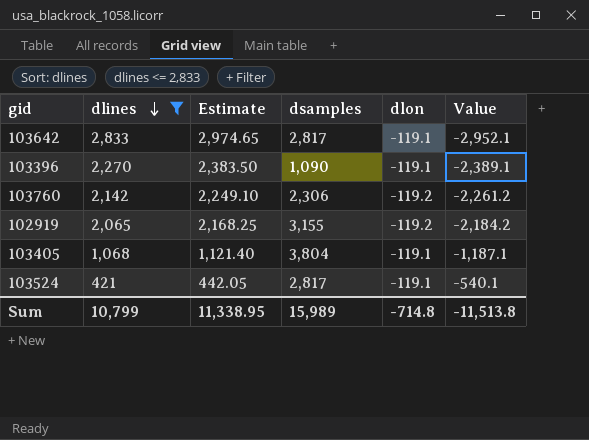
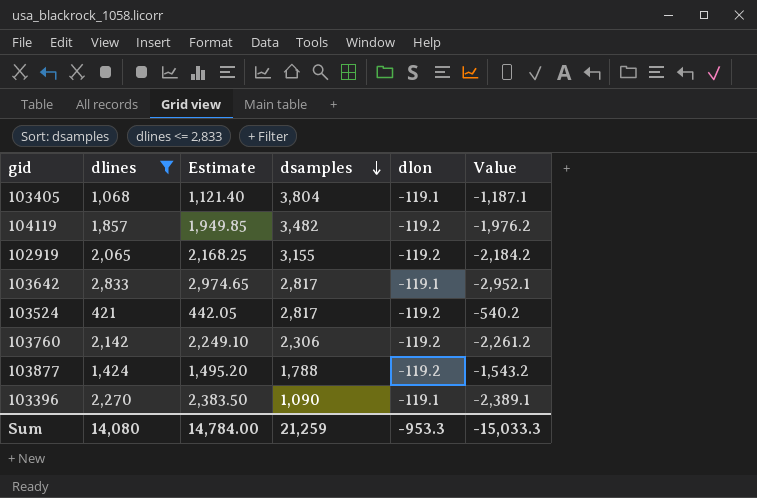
row order: dlines descending -> dsamples descending
row 104119: none -> 1,857 | 1,949.85 | 3,482 | -119.2 | -1,976.2
103524 | dlon: -119.1 -> -119.2
103524 | Value: -540.1 -> -540.2
row 103877: none -> 1,424 | 1,495.20 | 1,788 | -119.2 | -1,543.2
Sum | dlines: 10,799 -> 14,080
Sum | Estimate: 11,338.95 -> 14,784.00
Sum | dsamples: 15,989 -> 21,259
Sum | dlon: -714.8 -> -953.3
Sum | Value: -11,513.8 -> -15,033.3

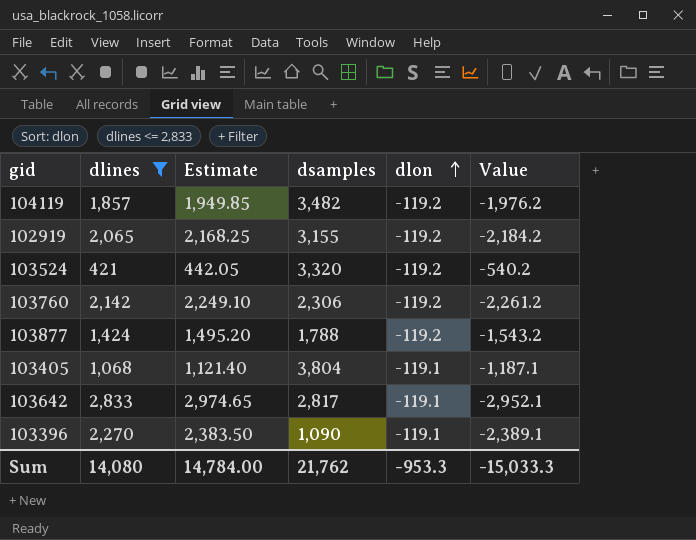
row order: dsamples descending -> dlon ascending
103524 | dsamples: 2,817 -> 3,320
Sum | dsamples: 21,259 -> 21,762

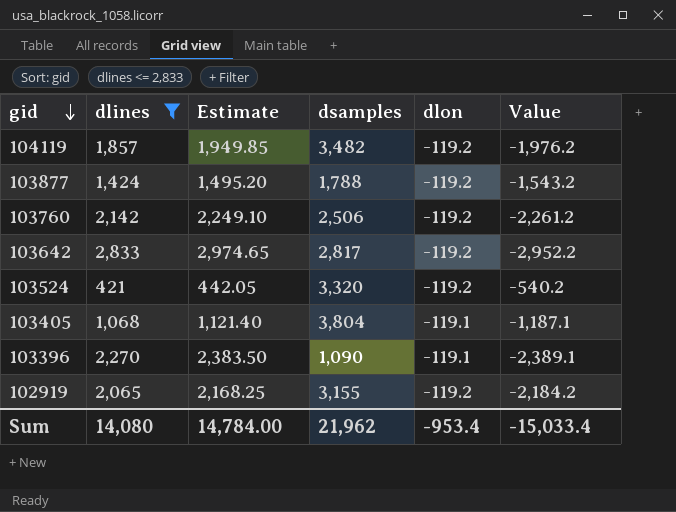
row order: dlon ascending -> gid descending
103760 | dsamples: 2,306 -> 2,506
103642 | dlon: -119.1 -> -119.2
103642 | Value: -2,952.1 -> -2,952.2
Sum | dsamples: 21,762 -> 21,962
Sum | dlon: -953.3 -> -953.4
Sum | Value: -15,033.3 -> -15,033.4

